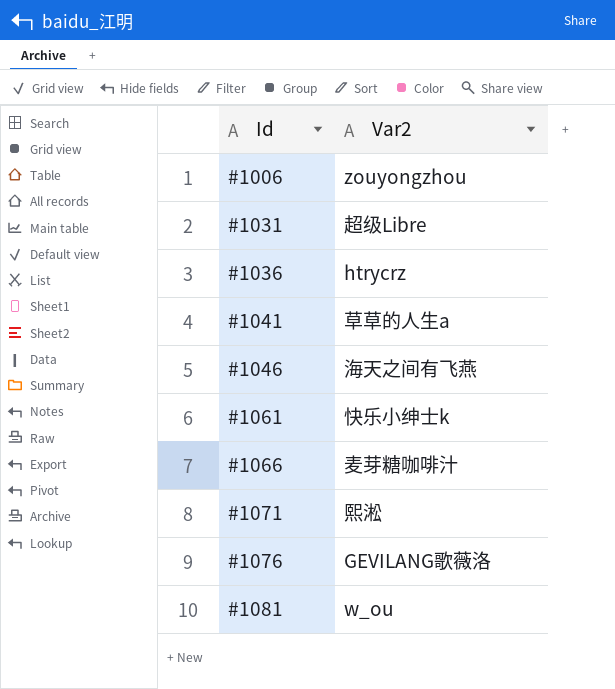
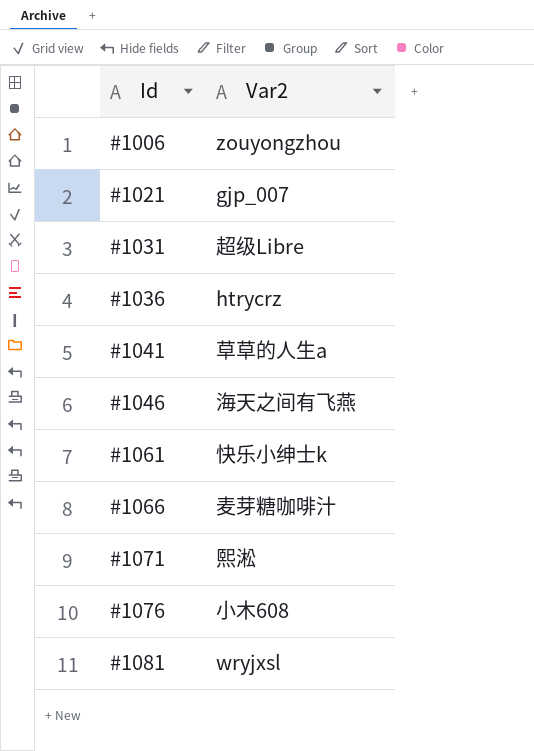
row #1021: none -> gjp_007
#1076 | Var2: GEVILANG歌薇洛 -> 小木608
#1081 | Var2: w_ou -> wryjxsl

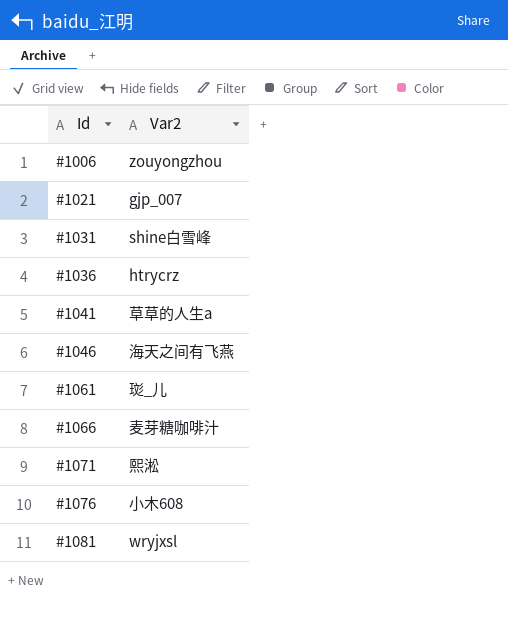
#1031 | Var2: 超级Libre -> shine白雪峰
#1061 | Var2: 快乐小绅士k -> 珳_儿

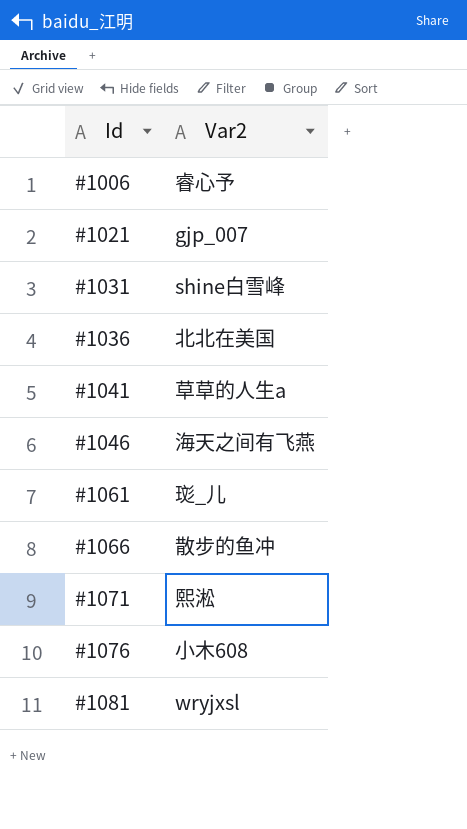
#1006 | Var2: zouyongzhou -> 睿心予
#1036 | Var2: htrycrz -> 北北在美国
#1066 | Var2: 麦芽糖咖啡汁 -> 散步的鱼冲

